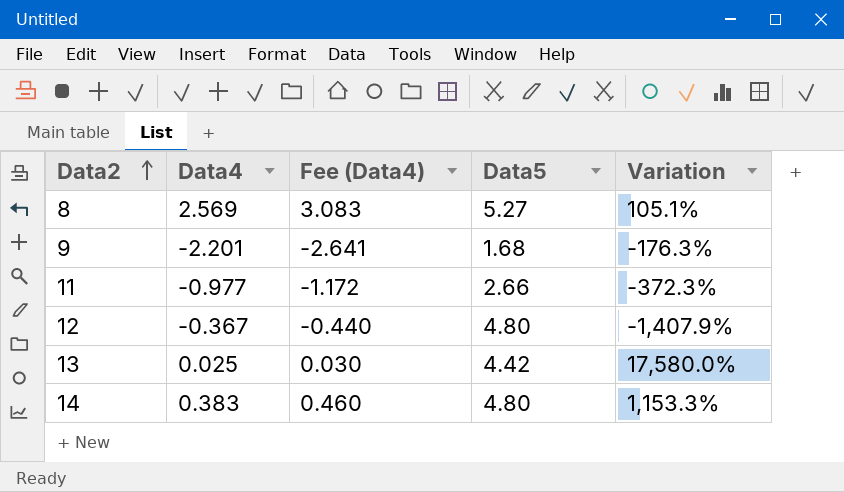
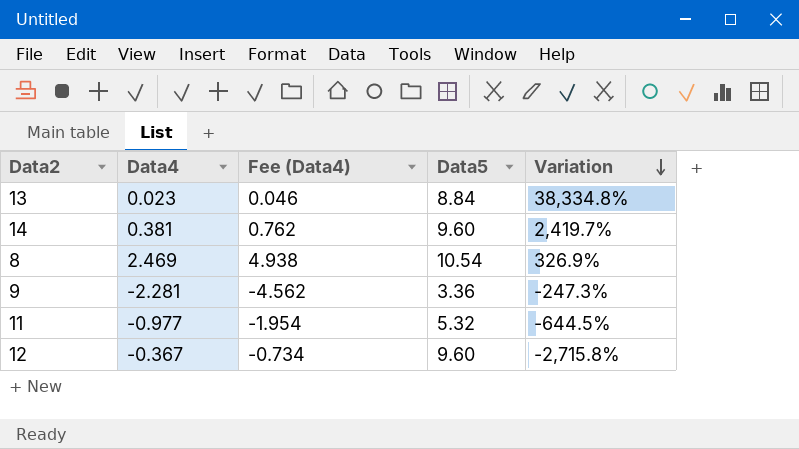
row order: Data2 ascending -> Variation descending
column Fee (Data4) | formula: [Data4] * 1.2 -> [Data4] * 2
13 | Data4: 0.025 -> 0.023
13 | Data5: 4.42 -> 8.84
13 | Variation: 17,580.0% -> 38,334.8%
14 | Data4: 0.383 -> 0.381
14 | Data5: 4.80 -> 9.60
14 | Variation: 1,153.3% -> 2,419.7%
8 | Data4: 2.569 -> 2.469
8 | Data5: 5.27 -> 10.54
8 | Variation: 105.1% -> 326.9%
9 | Data4: -2.201 -> -2.281
9 | Data5: 1.68 -> 3.36
9 | Variation: -176.3% -> -247.3%
11 | Data5: 2.66 -> 5.32
11 | Variation: -372.3% -> -644.5%
12 | Data5: 4.80 -> 9.60
12 | Variation: -1,407.9% -> -2,715.8%

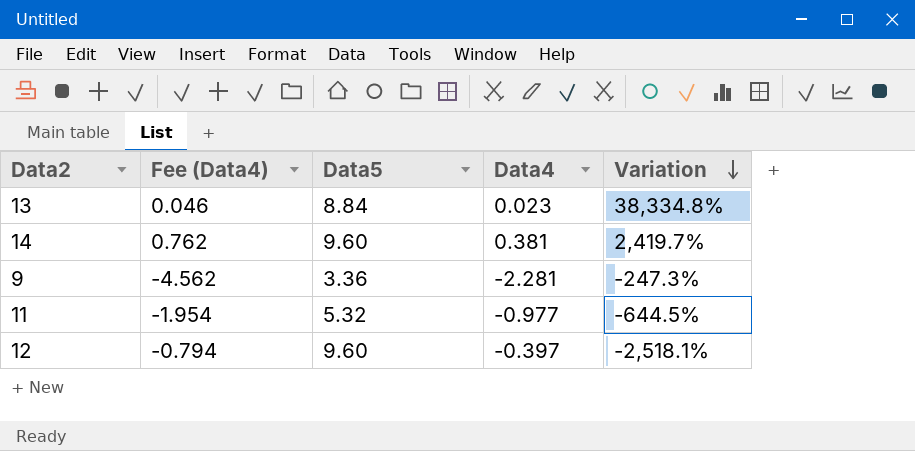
column Data4 | position: 2 -> 4
row 8: 2.469 | 4.938 | 10.54 | 326.9% -> none
12 | Fee (Data4): -0.734 -> -0.794
12 | Data4: -0.367 -> -0.397
12 | Variation: -2,715.8% -> -2,518.1%

